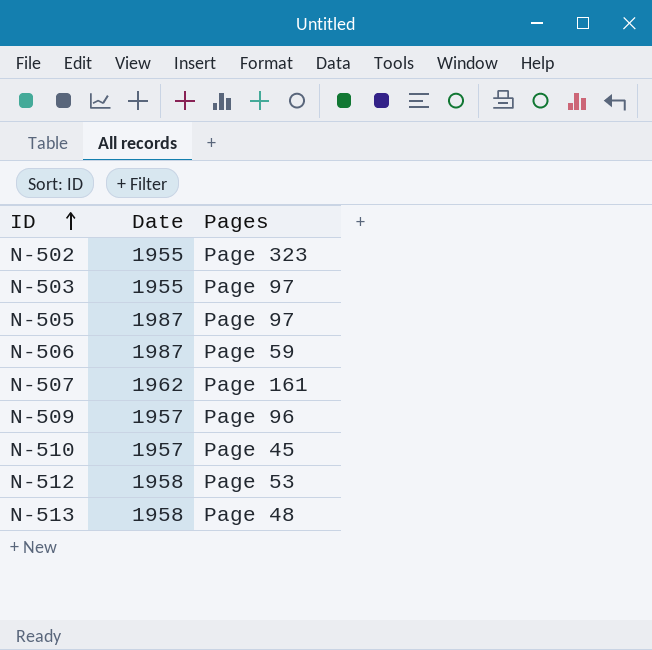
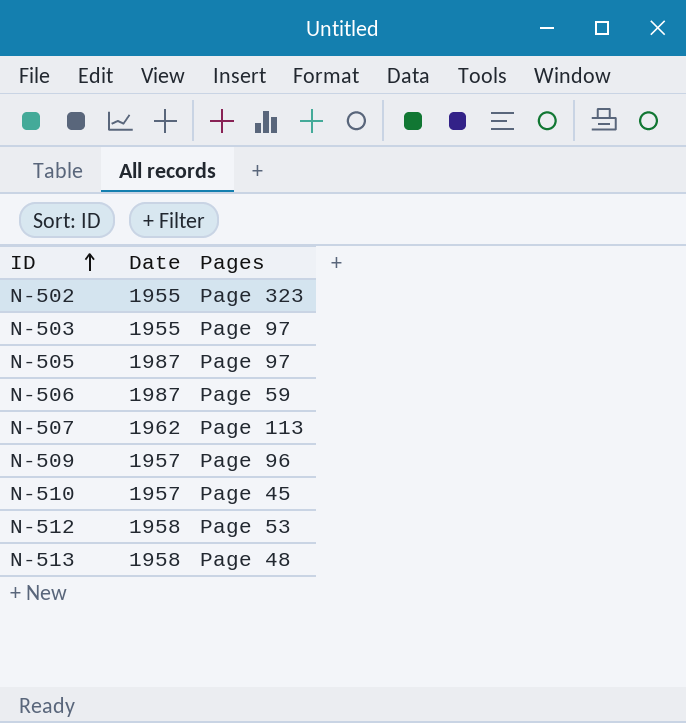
N-507 | Pages: Page 161 -> Page 113

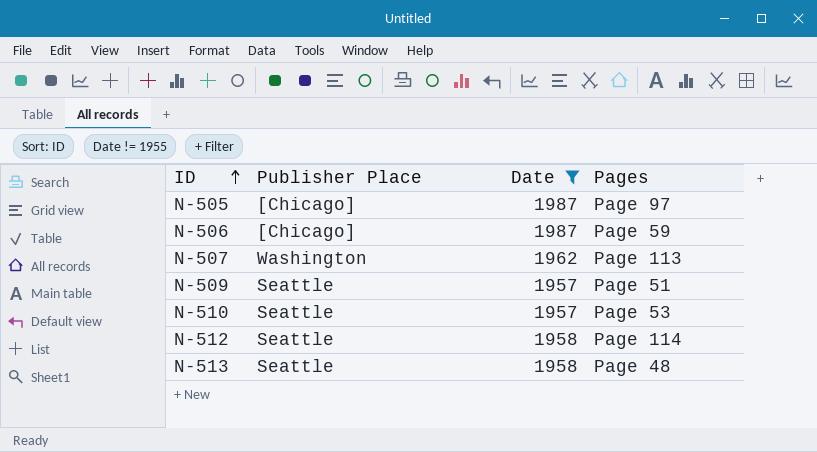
filter: none -> Date != 1955
column Publisher Place | position: none -> 2
N-509 | Pages: Page 96 -> Page 51
N-510 | Pages: Page 45 -> Page 53
N-512 | Pages: Page 53 -> Page 114

